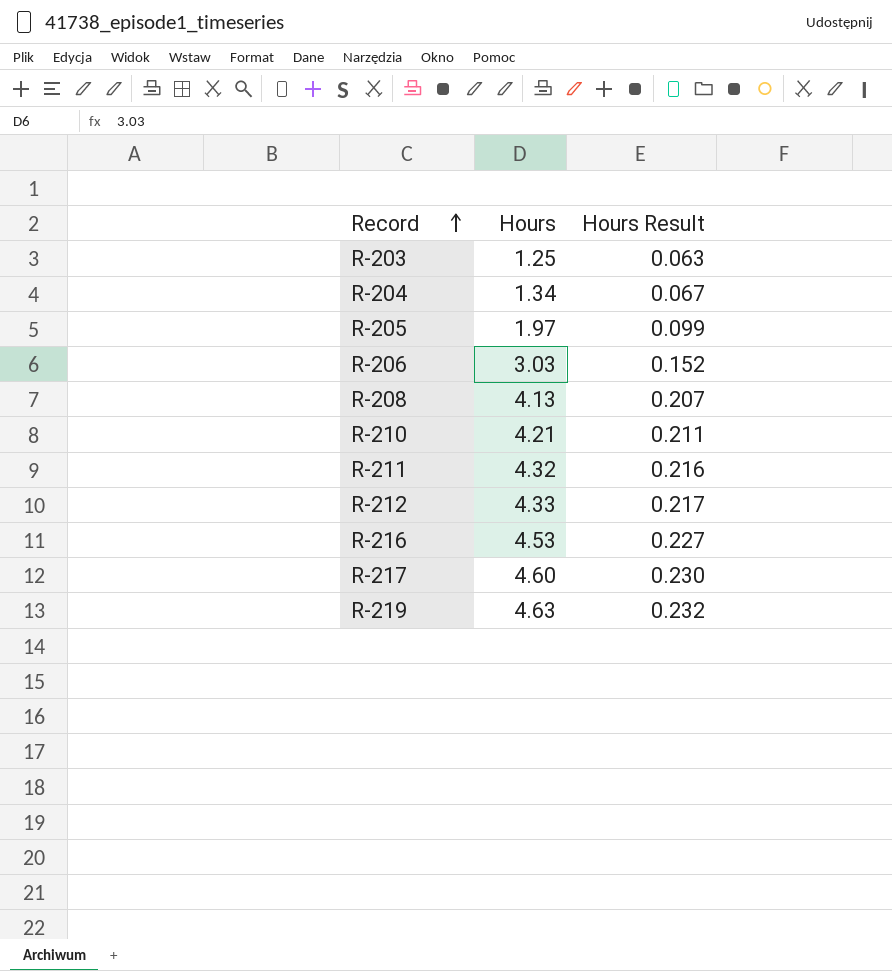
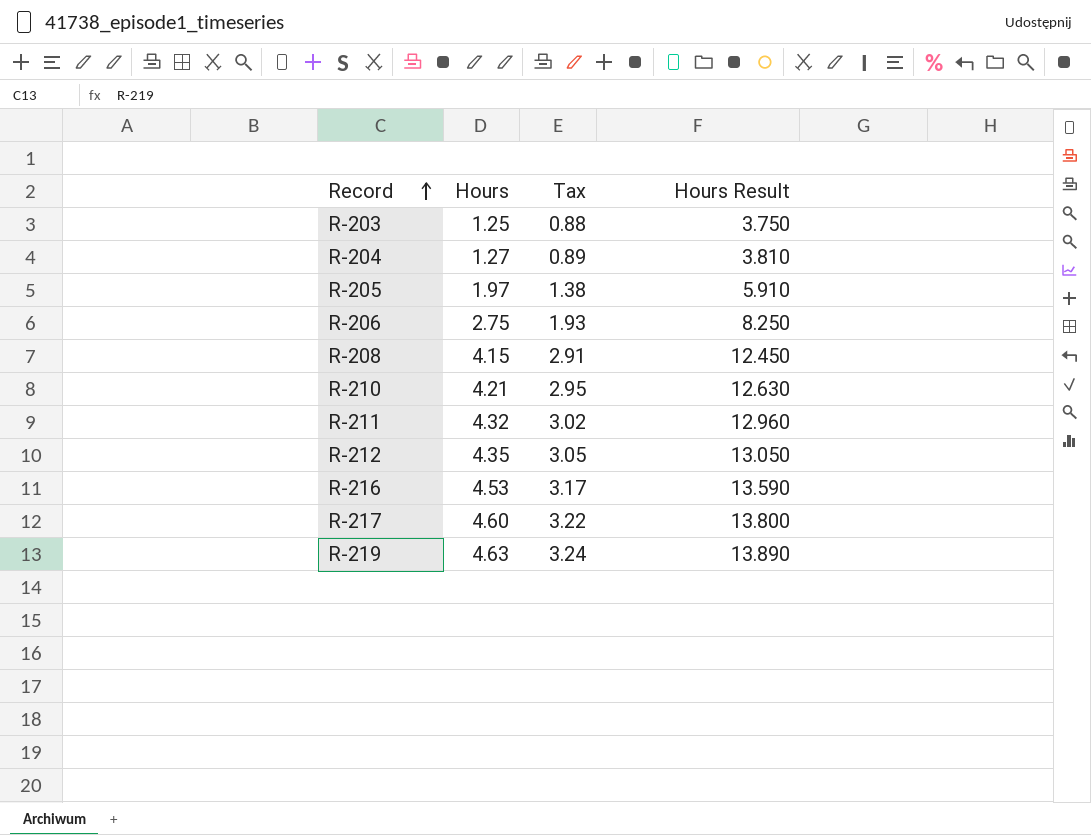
column Tax | formula: none -> [Hours] * 0.7
column Hours Result | formula: [Hours] * 0.05 -> [Hours] * 3
R-204 | Hours: 1.34 -> 1.27
R-206 | Hours: 3.03 -> 2.75
R-208 | Hours: 4.13 -> 4.15
R-212 | Hours: 4.33 -> 4.35

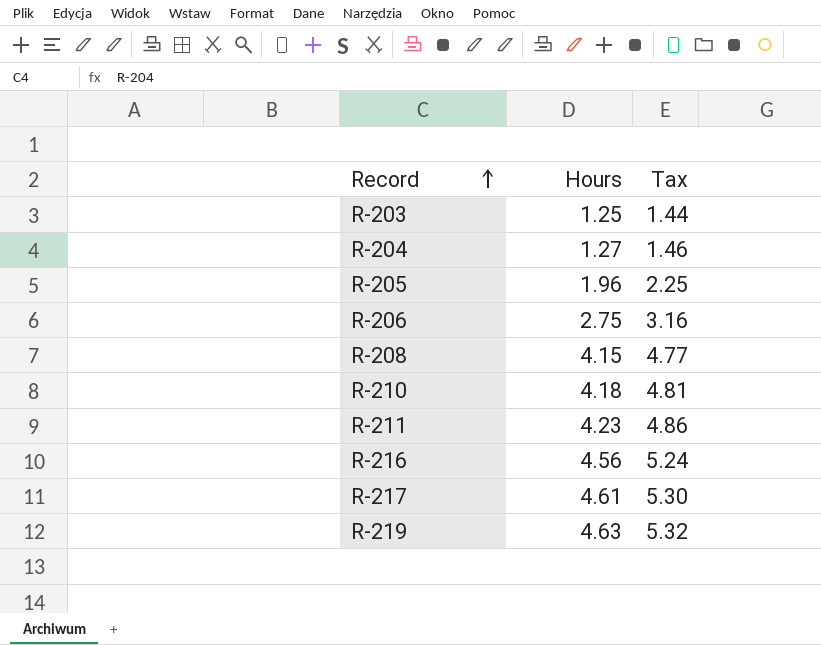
column Hours Result | formula: [Hours] * 3 -> none
column Tax | formula: [Hours] * 0.7 -> [Hours] * 1.15
row R-212: 4.35 | 3.05 | 13.050 -> none
R-205 | Hours: 1.97 -> 1.96
R-210 | Hours: 4.21 -> 4.18
R-211 | Hours: 4.32 -> 4.23
R-216 | Hours: 4.53 -> 4.56
R-217 | Hours: 4.60 -> 4.61

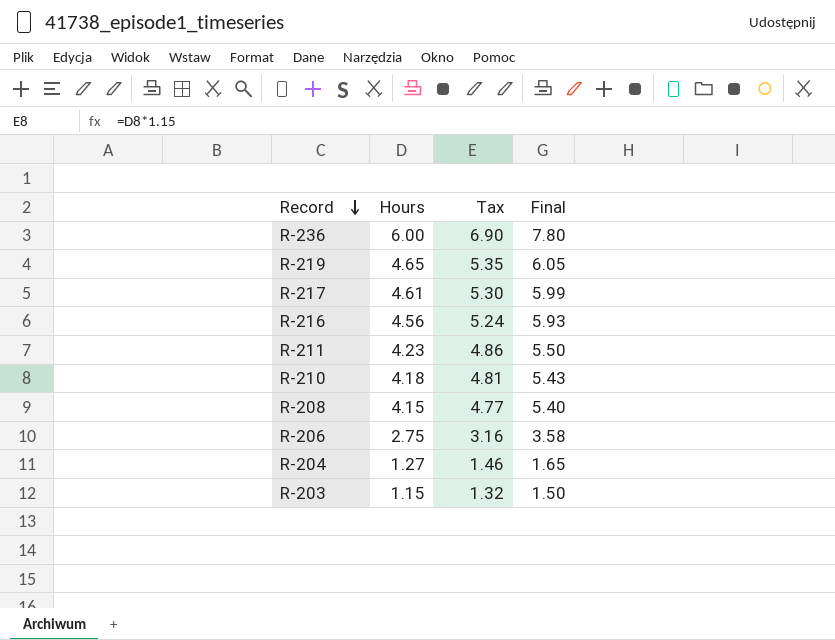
row order: Record ascending -> Record descending
column Final | formula: none -> [Hours] * 1.3
row R-205: 1.96 | 2.25 -> none
row R-236: none -> 6.00 | 6.90 | 7.80
R-219 | Hours: 4.63 -> 4.65
R-219 | Tax: 5.32 -> 5.35
R-203 | Hours: 1.25 -> 1.15
R-203 | Tax: 1.44 -> 1.32

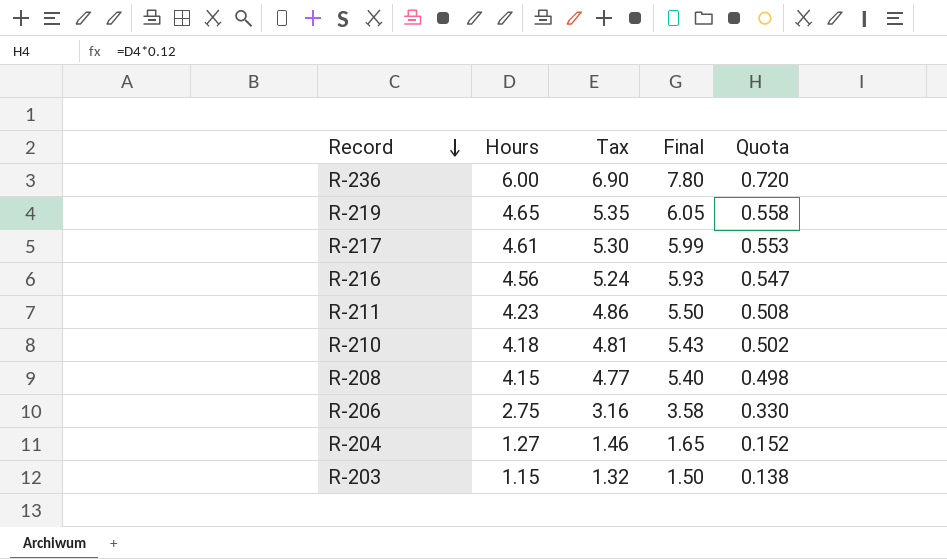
column Quota | formula: none -> [Hours] * 0.12

